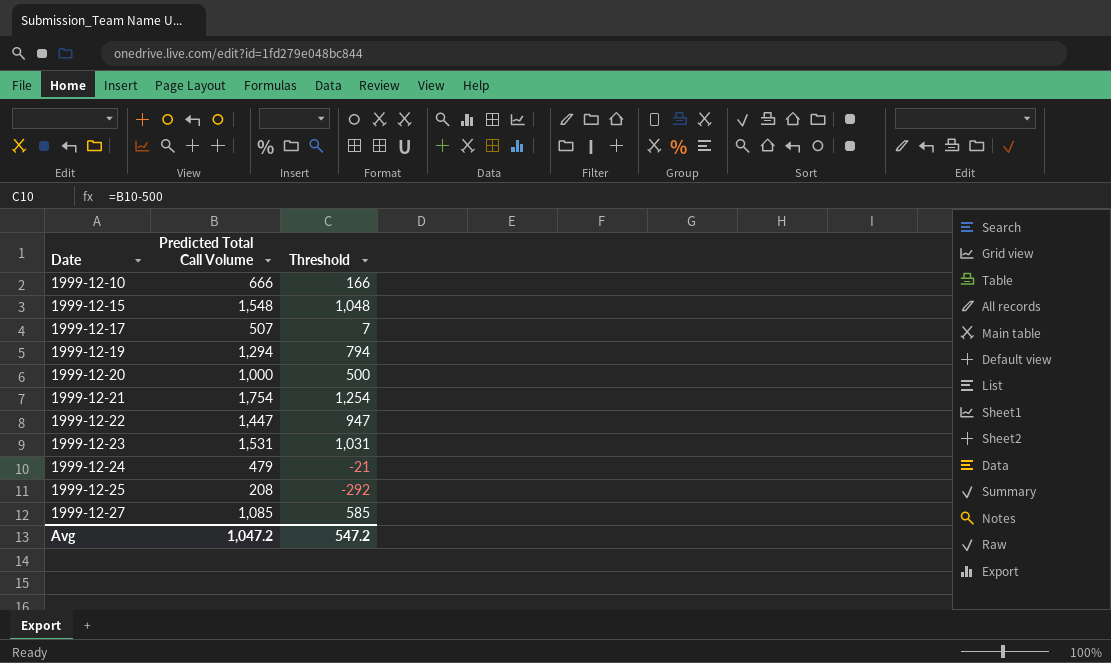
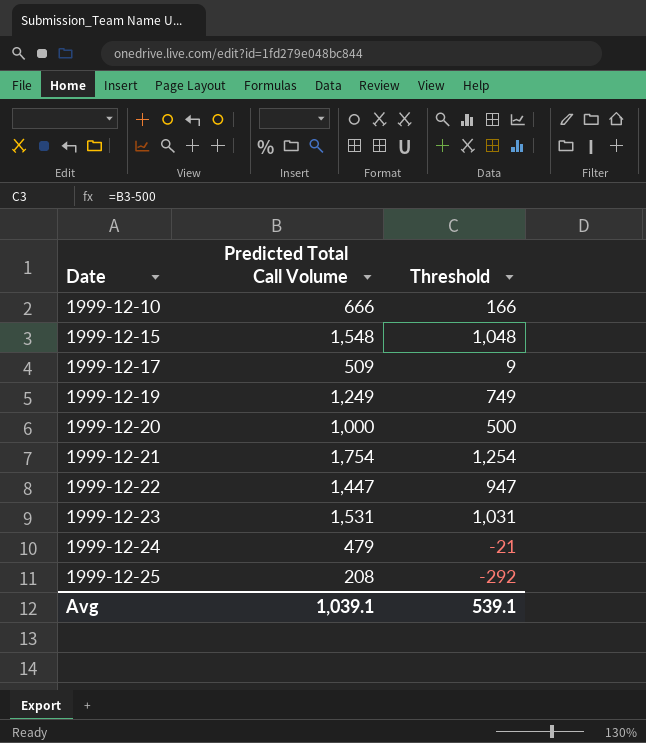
row 1999-12-27: 1,085 | 585 -> none
1999-12-17 | Predicted Total Call Volume: 507 -> 509
1999-12-17 | Threshold: 7 -> 9
1999-12-19 | Predicted Total Call Volume: 1,294 -> 1,249
1999-12-19 | Threshold: 794 -> 749
Avg | Predicted Total Call Volume: 1,047.2 -> 1,039.1
Avg | Threshold: 547.2 -> 539.1

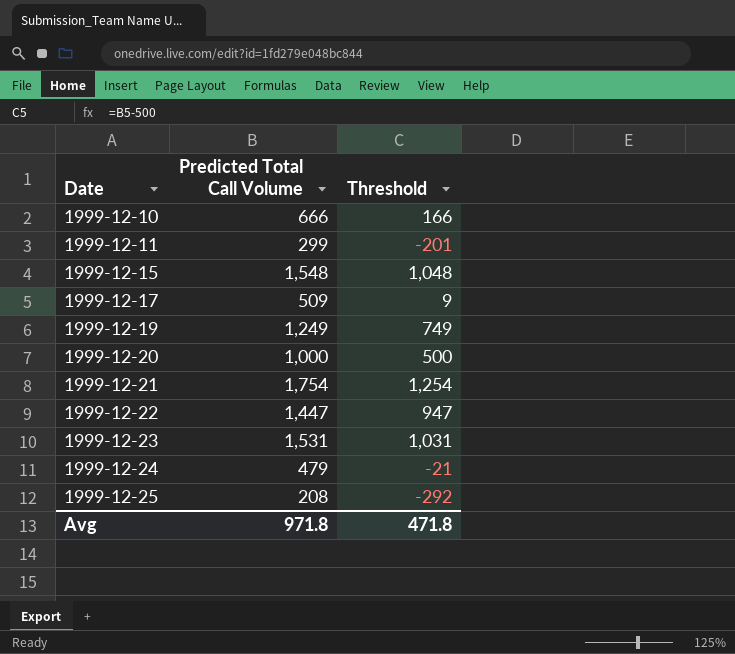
row 1999-12-11: none -> 299 | -201
Avg | Predicted Total Call Volume: 1,039.1 -> 971.8
Avg | Threshold: 539.1 -> 471.8

